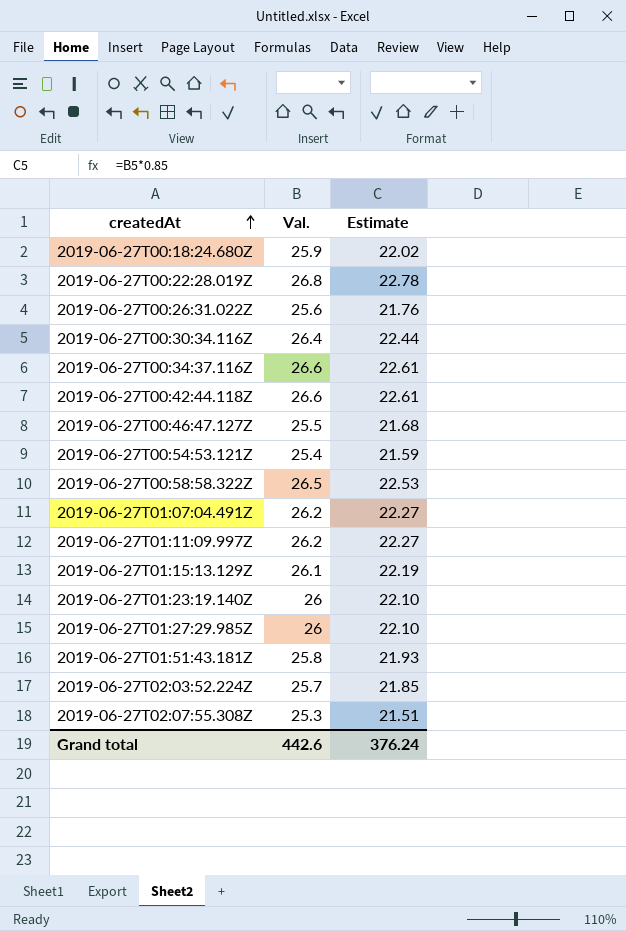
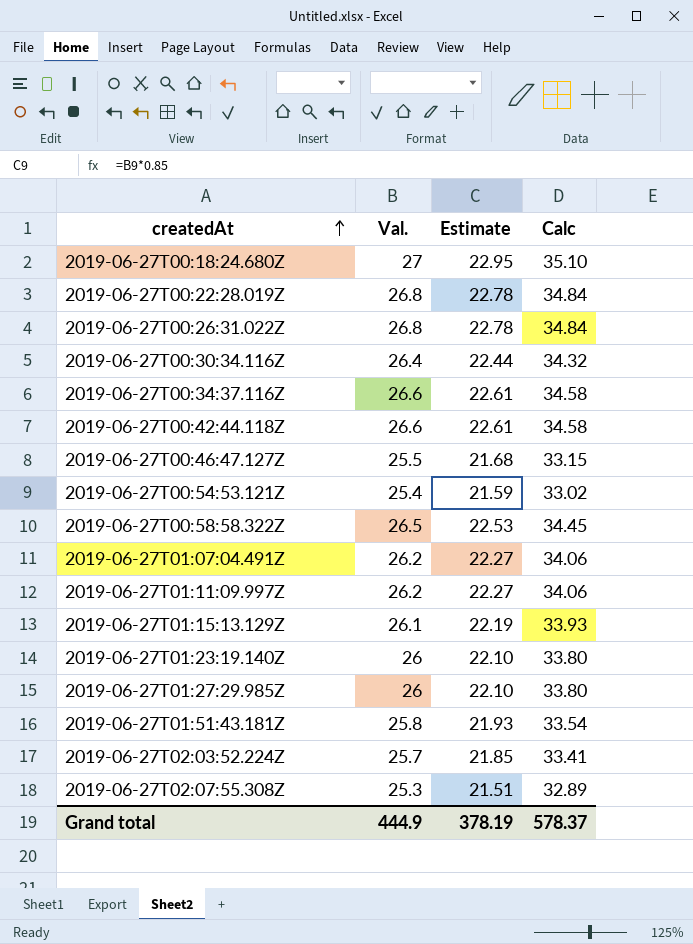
column Calc | formula: none -> [Val.] * 1.3
2019-06-27T00:18:24.680Z | Val.: 25.9 -> 27
2019-06-27T00:18:24.680Z | Estimate: 22.02 -> 22.95
2019-06-27T00:26:31.022Z | Val.: 25.6 -> 26.8
2019-06-27T00:26:31.022Z | Estimate: 21.76 -> 22.78
Grand total | Val.: 442.6 -> 444.9
Grand total | Estimate: 376.24 -> 378.19

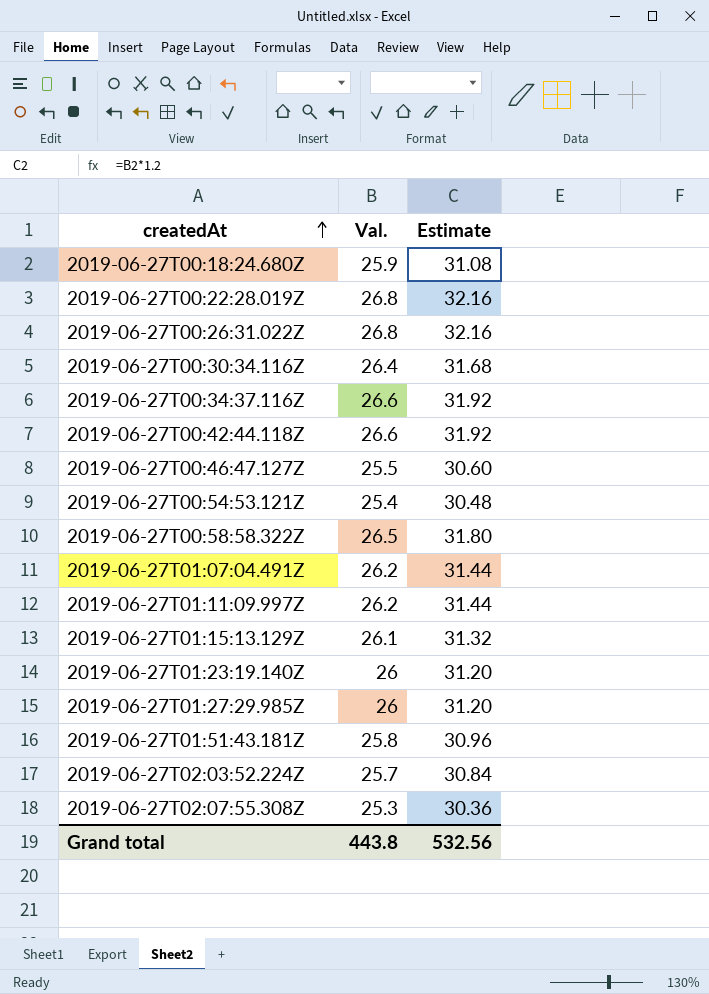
column Calc | formula: [Val.] * 1.3 -> none
column Estimate | formula: [Val.] * 0.85 -> [Val.] * 1.2
2019-06-27T00:18:24.680Z | Val.: 27 -> 25.9
Grand total | Val.: 444.9 -> 443.8
Grand total | Estimate: 378.19 -> 532.56

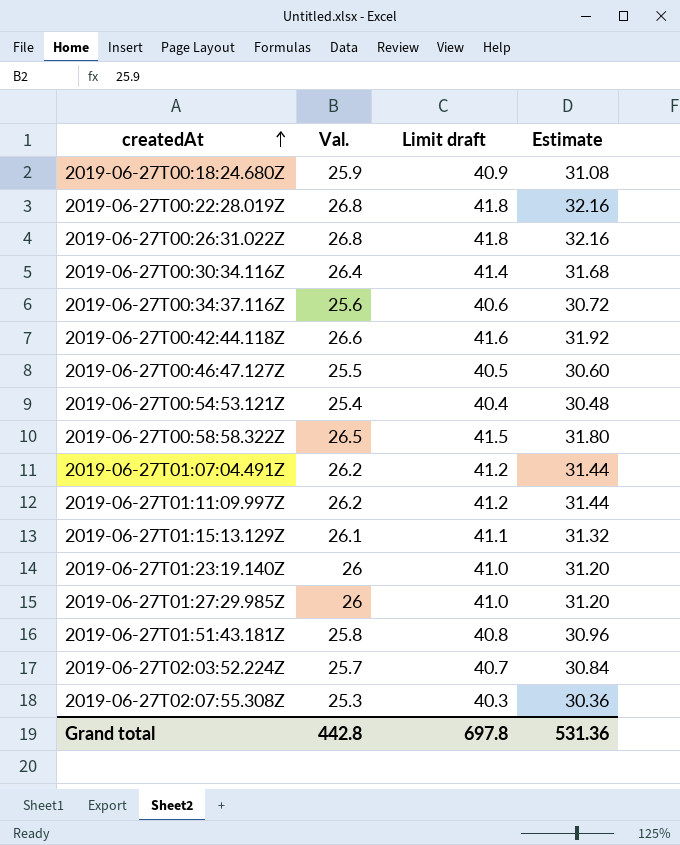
column Limit draft | formula: none -> [Val.] + 15
2019-06-27T00:34:37.116Z | Val.: 26.6 -> 25.6
2019-06-27T00:34:37.116Z | Estimate: 31.92 -> 30.72
Grand total | Val.: 443.8 -> 442.8
Grand total | Estimate: 532.56 -> 531.36

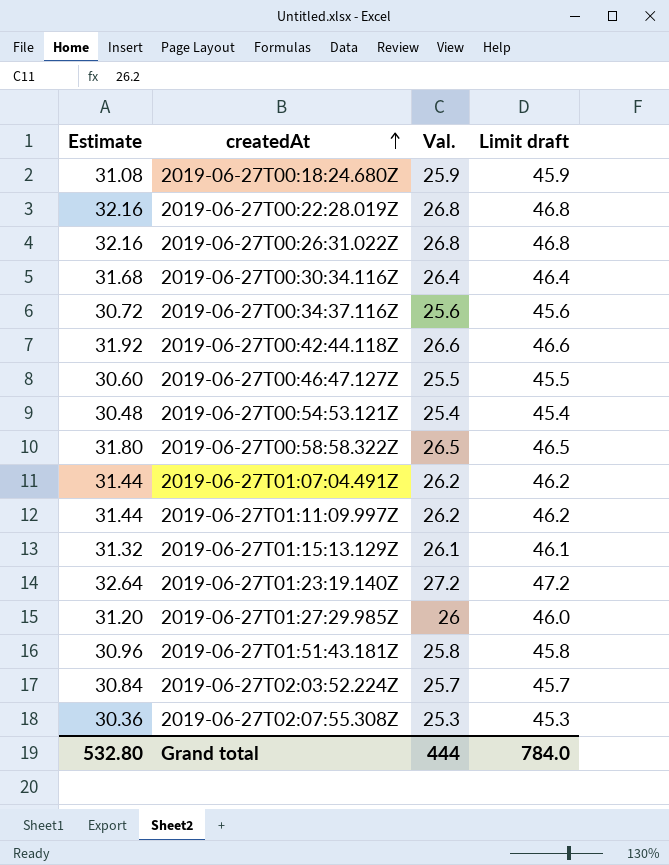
column Estimate | position: 4 -> 1
column Limit draft | formula: [Val.] + 15 -> [Val.] + 20
2019-06-27T01:23:19.140Z | Estimate: 31.20 -> 32.64
2019-06-27T01:23:19.140Z | Val.: 26 -> 27.2
Grand total | Estimate: 531.36 -> 532.80
Grand total | Val.: 442.8 -> 444
Grand total | Limit draft: 697.8 -> 784.0

